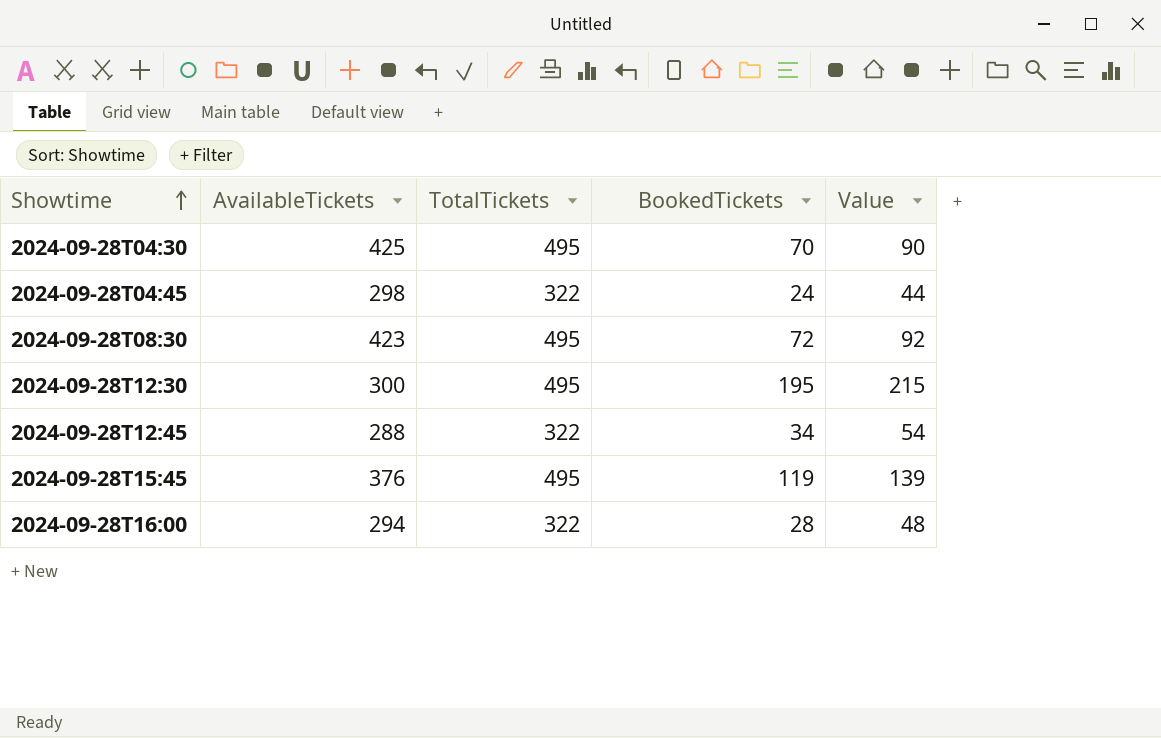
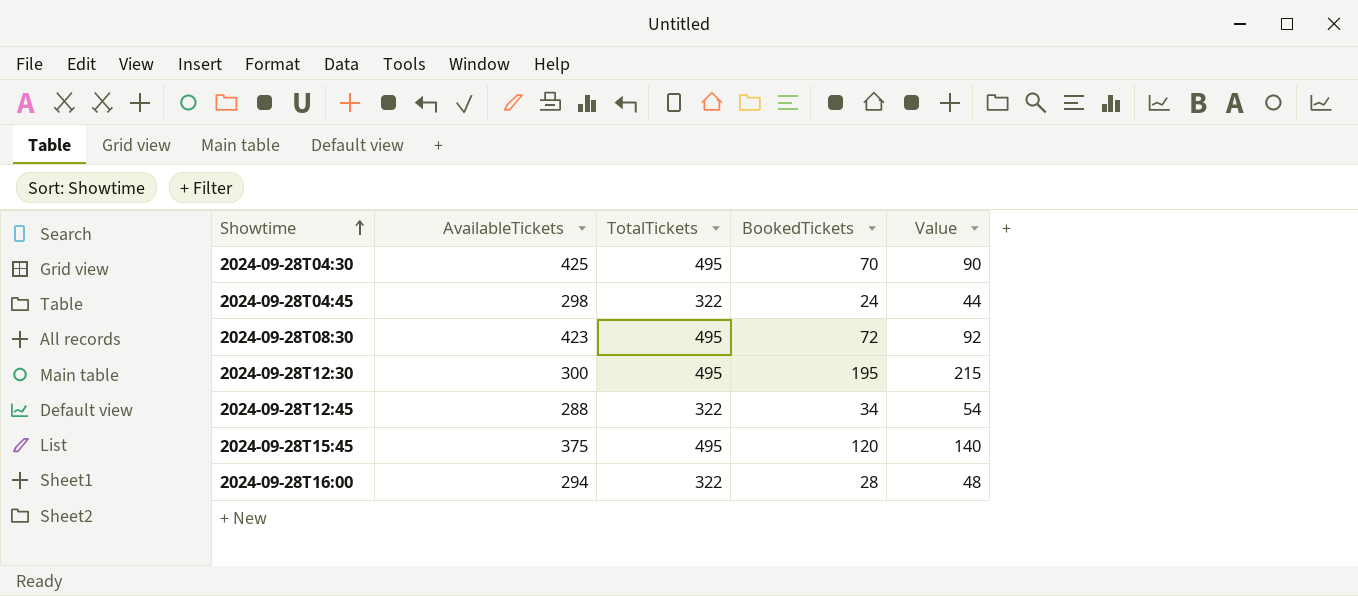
2024-09-28T15:45 | AvailableTickets: 376 -> 375
2024-09-28T15:45 | BookedTickets: 119 -> 120
2024-09-28T15:45 | Value: 139 -> 140

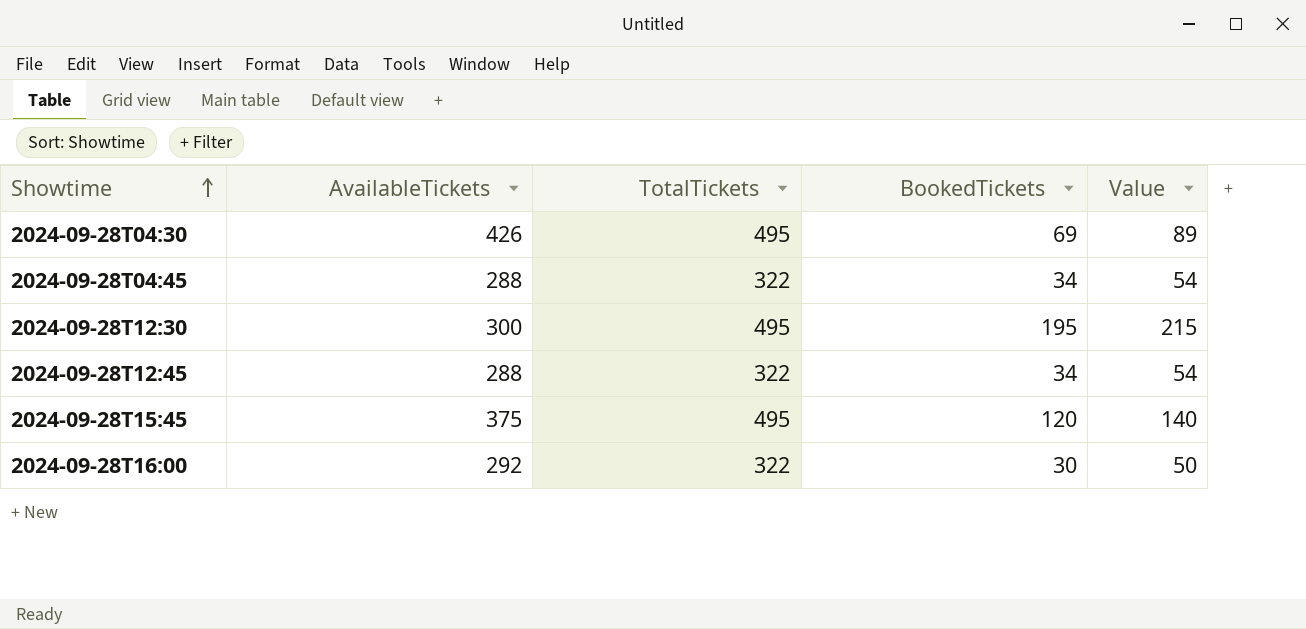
row 2024-09-28T08:30: 423 | 495 | 72 | 92 -> none
2024-09-28T04:30 | AvailableTickets: 425 -> 426
2024-09-28T04:30 | BookedTickets: 70 -> 69
2024-09-28T04:30 | Value: 90 -> 89
2024-09-28T04:45 | AvailableTickets: 298 -> 288
2024-09-28T04:45 | BookedTickets: 24 -> 34
2024-09-28T04:45 | Value: 44 -> 54
2024-09-28T16:00 | AvailableTickets: 294 -> 292
2024-09-28T16:00 | BookedTickets: 28 -> 30
2024-09-28T16:00 | Value: 48 -> 50

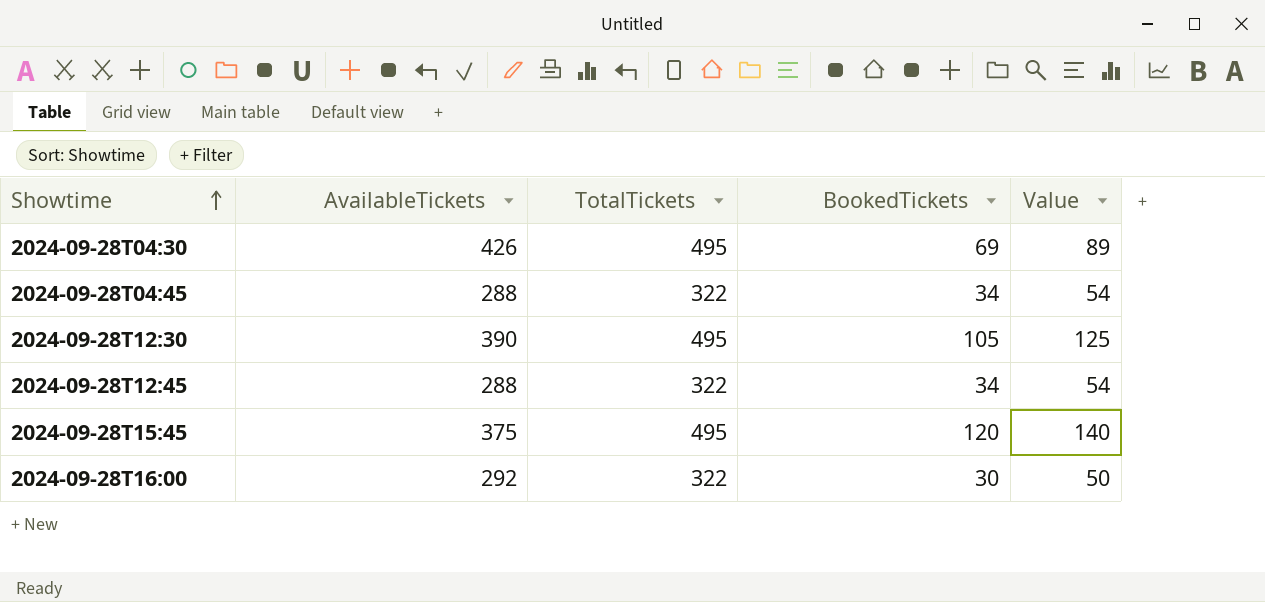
2024-09-28T12:30 | AvailableTickets: 300 -> 390
2024-09-28T12:30 | BookedTickets: 195 -> 105
2024-09-28T12:30 | Value: 215 -> 125

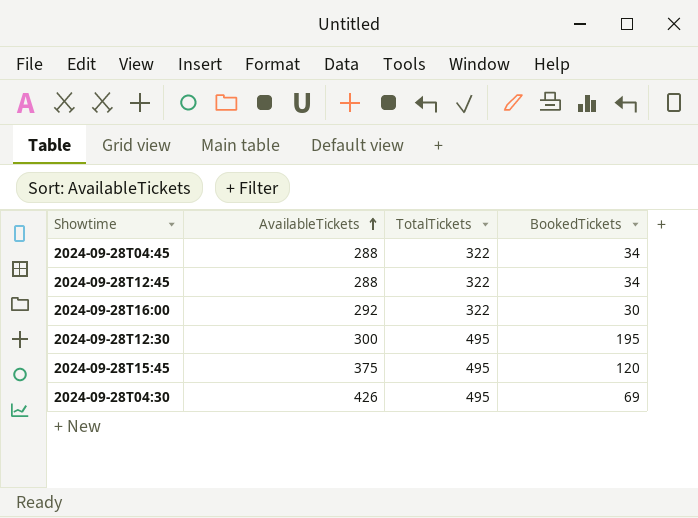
row order: Showtime ascending -> AvailableTickets ascending
column Value | formula: [BookedTickets] + 20 -> none
2024-09-28T12:30 | AvailableTickets: 390 -> 300
2024-09-28T12:30 | BookedTickets: 105 -> 195

